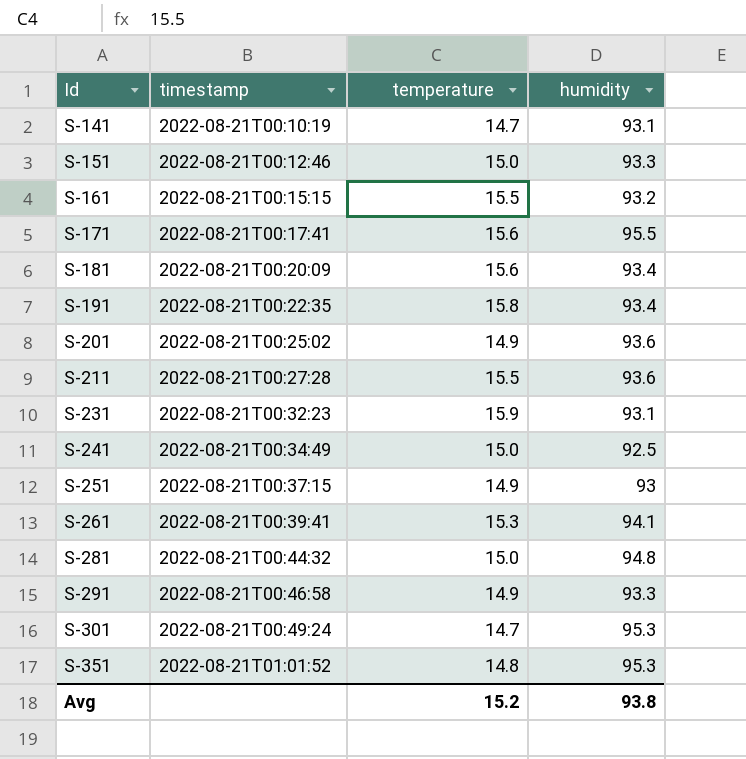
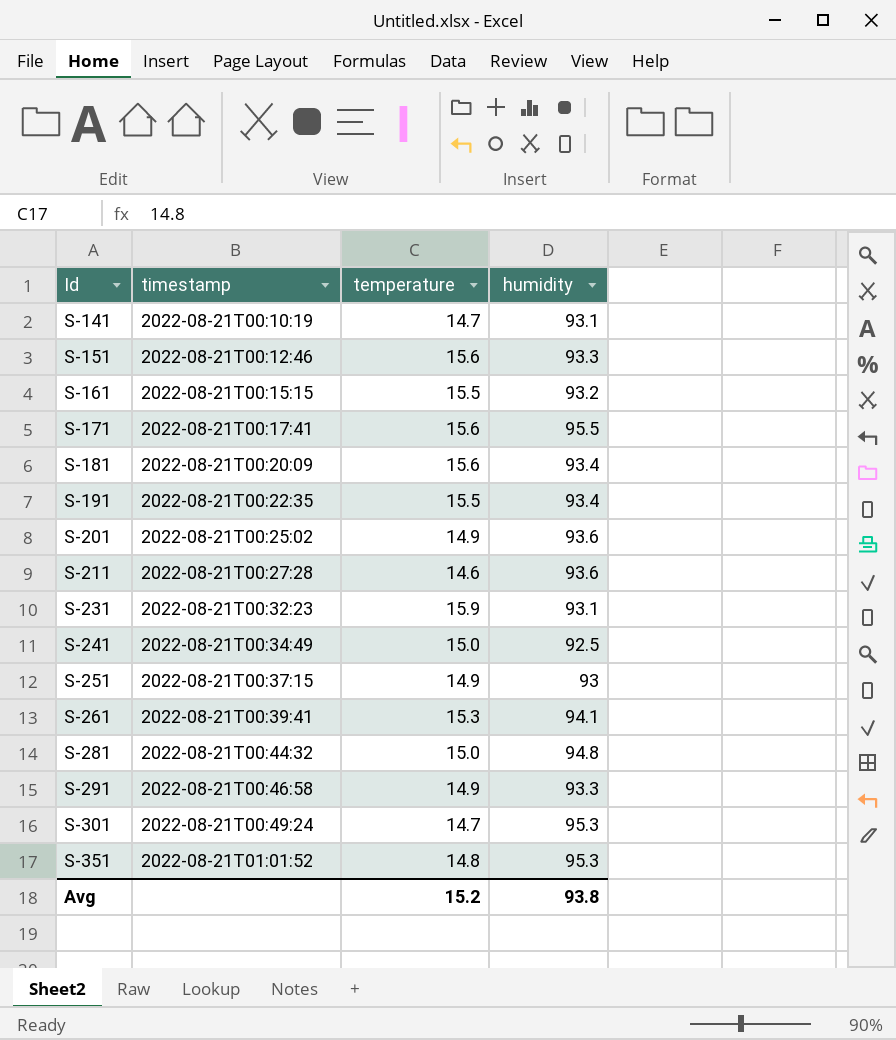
S-151 | temperature: 15.0 -> 15.6
S-191 | temperature: 15.8 -> 15.5
S-211 | temperature: 15.5 -> 14.6

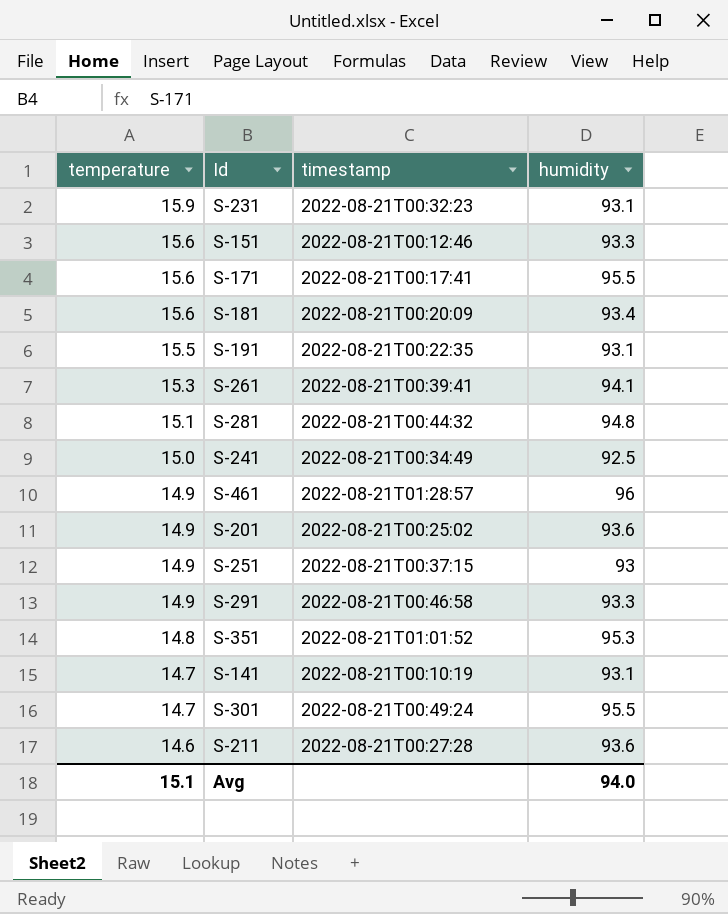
row order: Id ascending -> temperature descending
column temperature | position: 3 -> 1
row S-161: 2022-08-21T00:15:15 | 15.5 | 93.2 -> none
S-191 | humidity: 93.4 -> 93.1
S-281 | temperature: 15.0 -> 15.1
row S-461: none -> 14.9 | 2022-08-21T01:28:57 | 96
S-301 | humidity: 95.3 -> 95.5
Avg | temperature: 15.2 -> 15.1
Avg | humidity: 93.8 -> 94.0

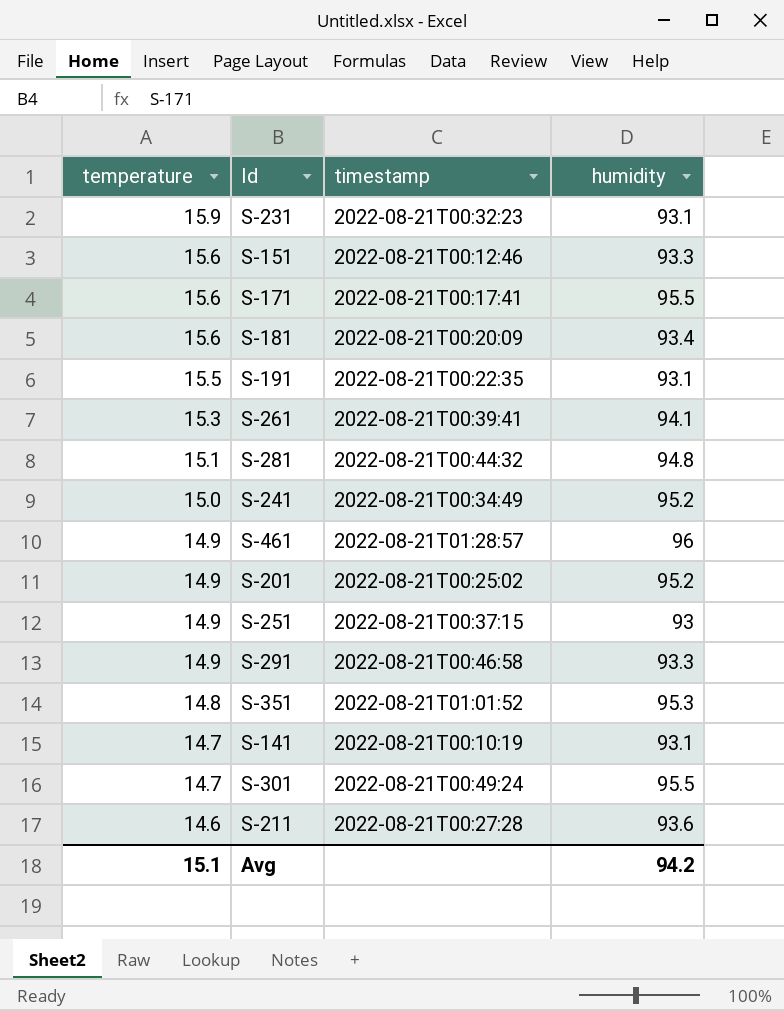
S-241 | humidity: 92.5 -> 95.2
S-201 | humidity: 93.6 -> 95.2
Avg | humidity: 94.0 -> 94.2

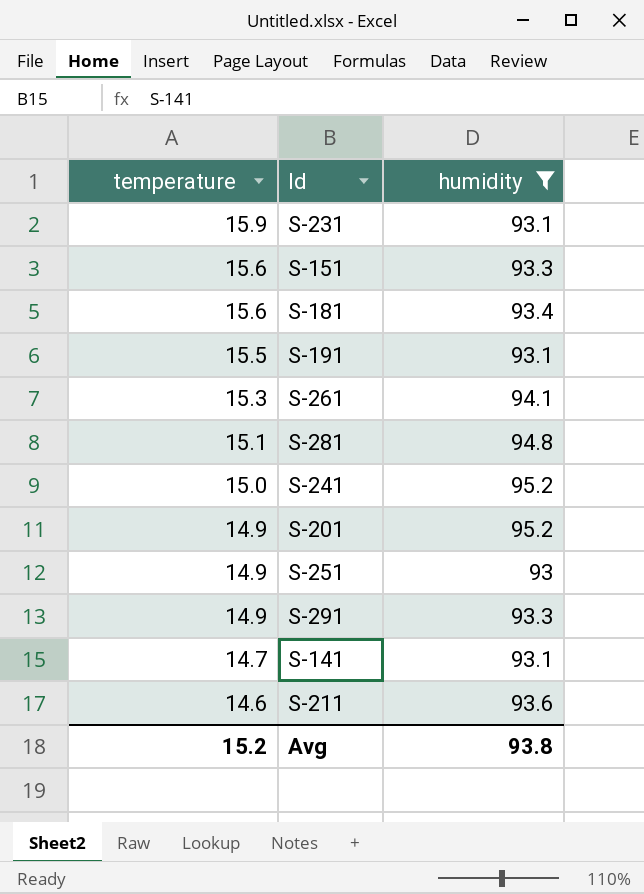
filter: none -> humidity <= 95.2
column timestamp | position: 3 -> none
Avg | temperature: 15.1 -> 15.2
Avg | humidity: 94.2 -> 93.8

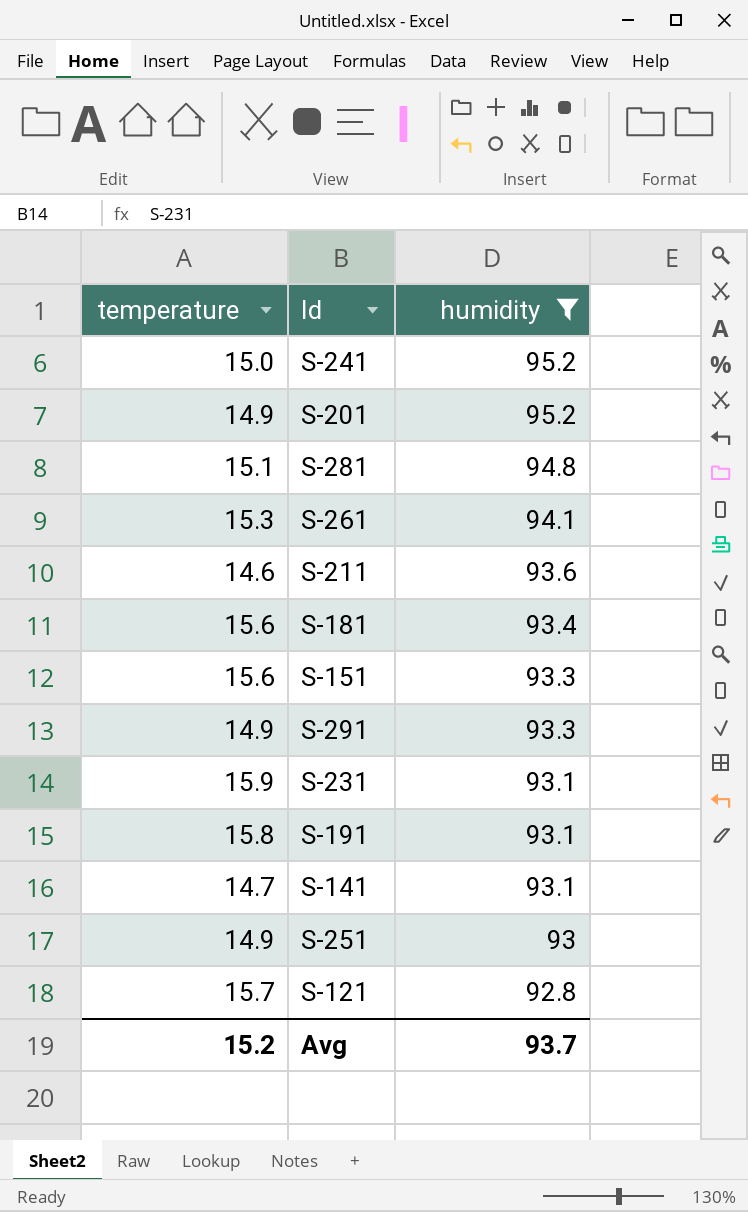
row order: temperature descending -> humidity descending
S-191 | temperature: 15.5 -> 15.8
row S-121: none -> 15.7 | 92.8
Avg | humidity: 93.8 -> 93.7

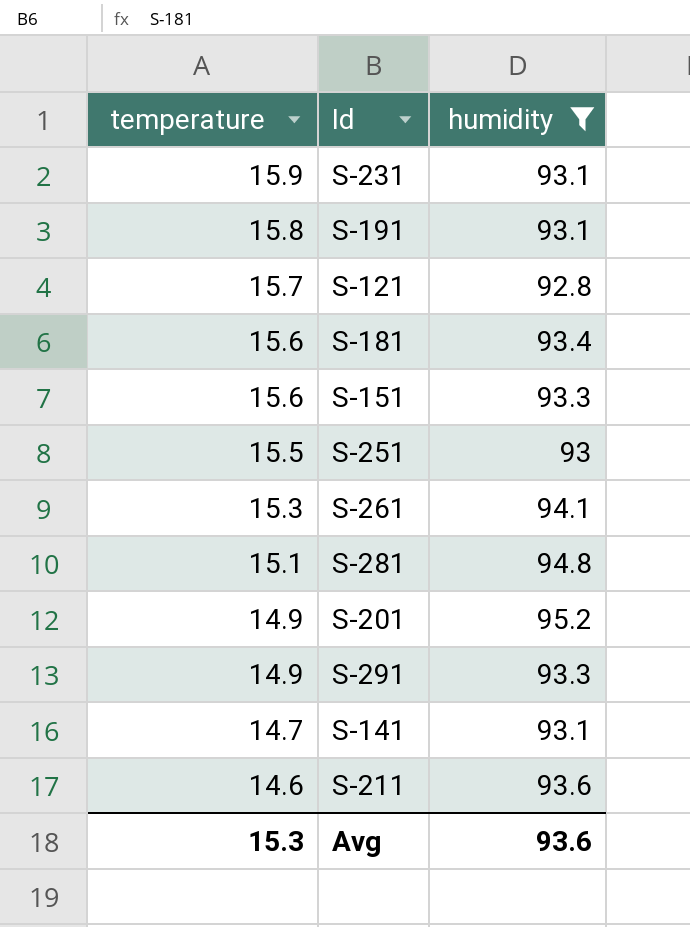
row order: humidity descending -> temperature descending
row S-241: 15.0 | 95.2 -> none
S-251 | temperature: 14.9 -> 15.5
Avg | temperature: 15.2 -> 15.3
Avg | humidity: 93.7 -> 93.6

